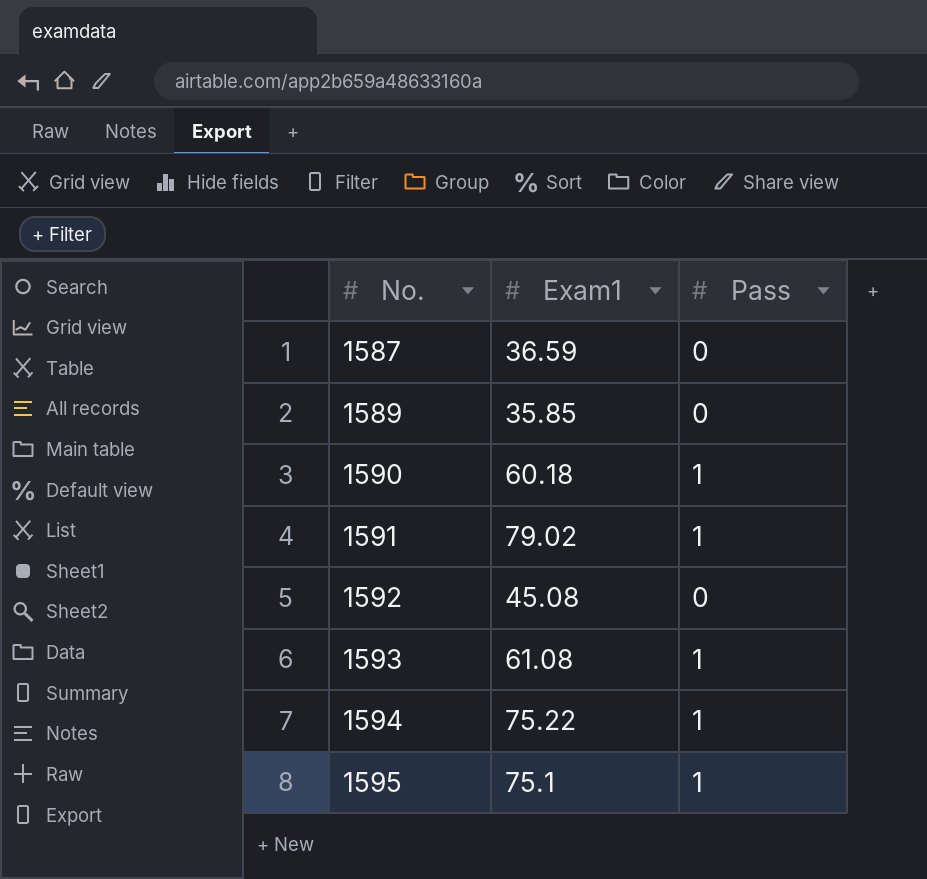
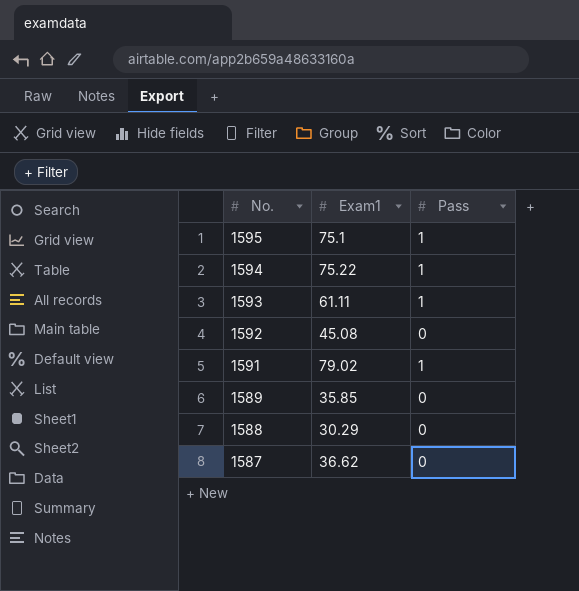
row order: No. ascending -> No. descending
row 1590: 60.18 | 1 -> none
1593 | Exam1: 61.08 -> 61.11
row 1588: none -> 30.29 | 0
1587 | Exam1: 36.59 -> 36.62

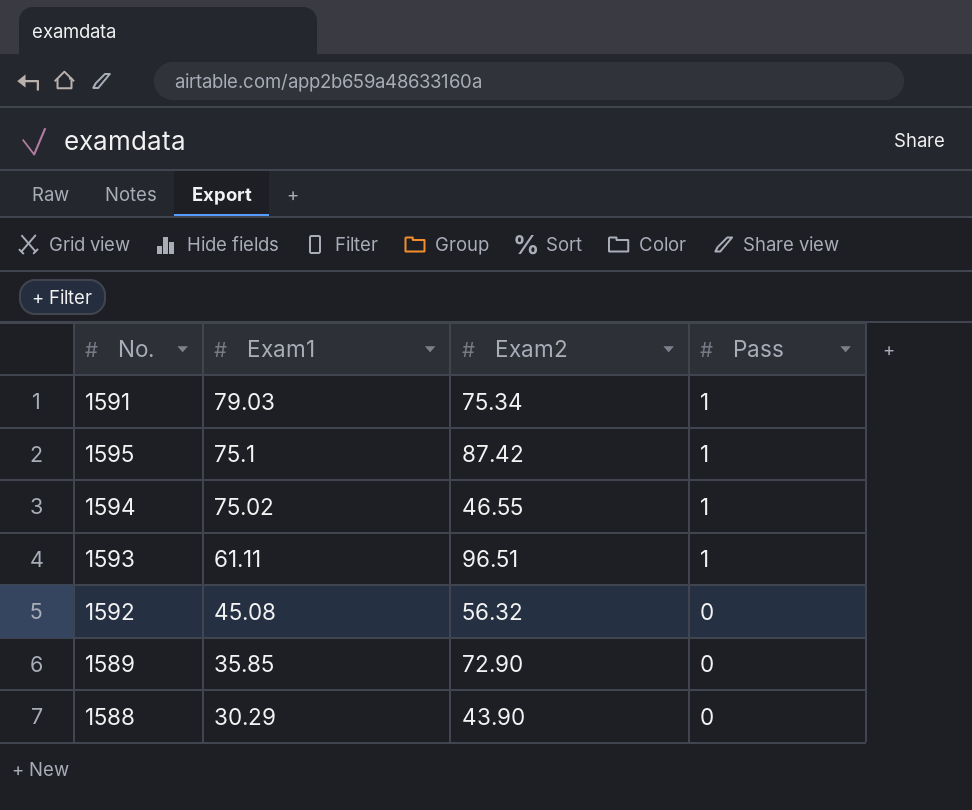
row order: No. descending -> Exam1 descending
column Exam2 | position: none -> 3
row 1587: 36.62 | 0 -> none
1591 | Exam1: 79.02 -> 79.03
1594 | Exam1: 75.22 -> 75.02

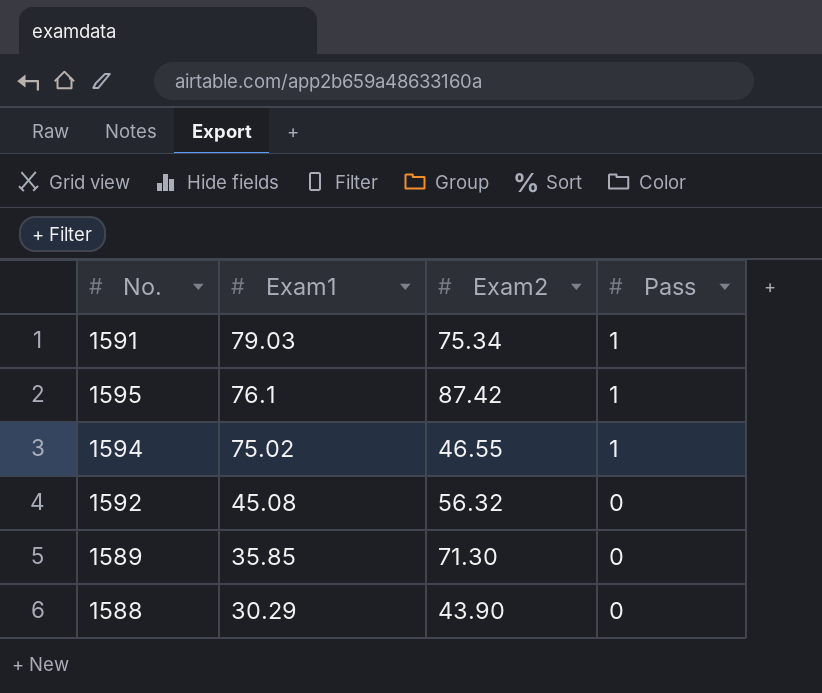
row 1593: 61.11 | 96.51 | 1 -> none
1595 | Exam1: 75.1 -> 76.1
1589 | Exam2: 72.90 -> 71.30

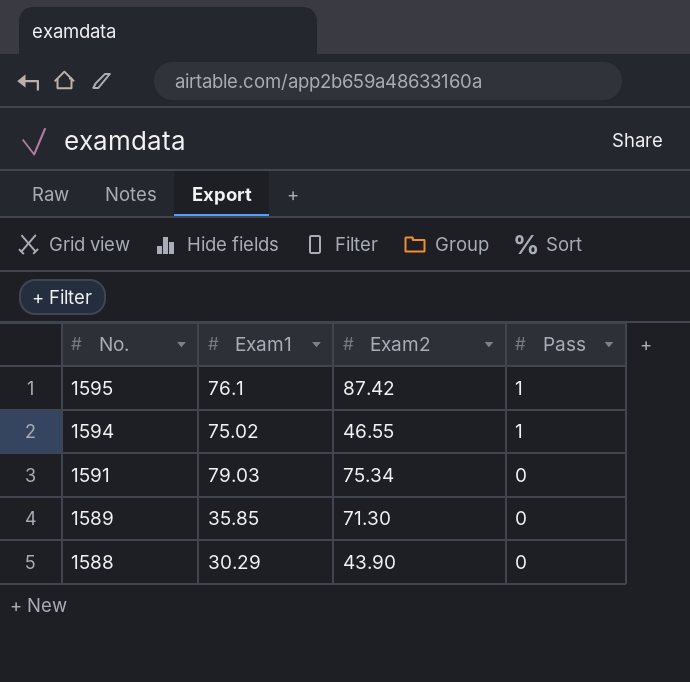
row order: Exam1 descending -> No. descending
row 1592: 45.08 | 56.32 | 0 -> none
1591 | Pass: 1 -> 0

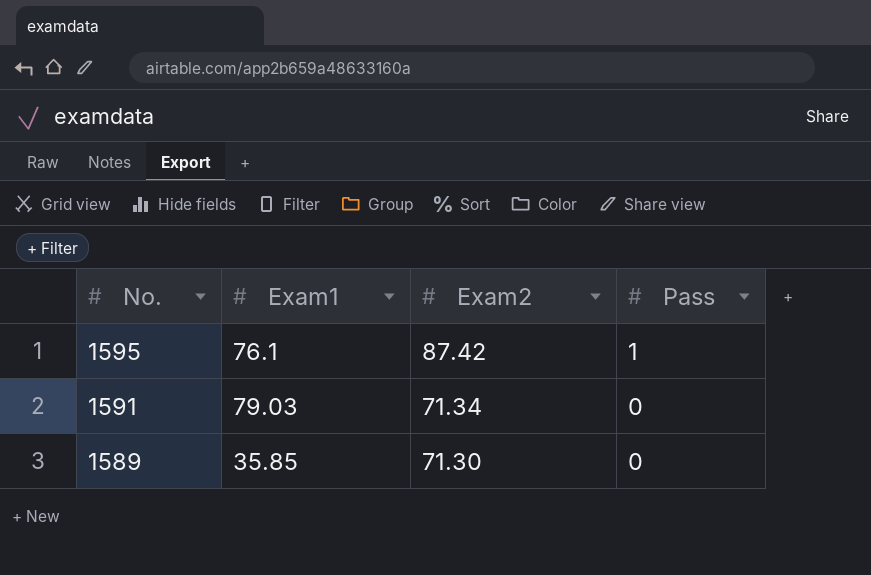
row 1594: 75.02 | 46.55 | 1 -> none
row 1588: 30.29 | 43.90 | 0 -> none
1591 | Exam2: 75.34 -> 71.34

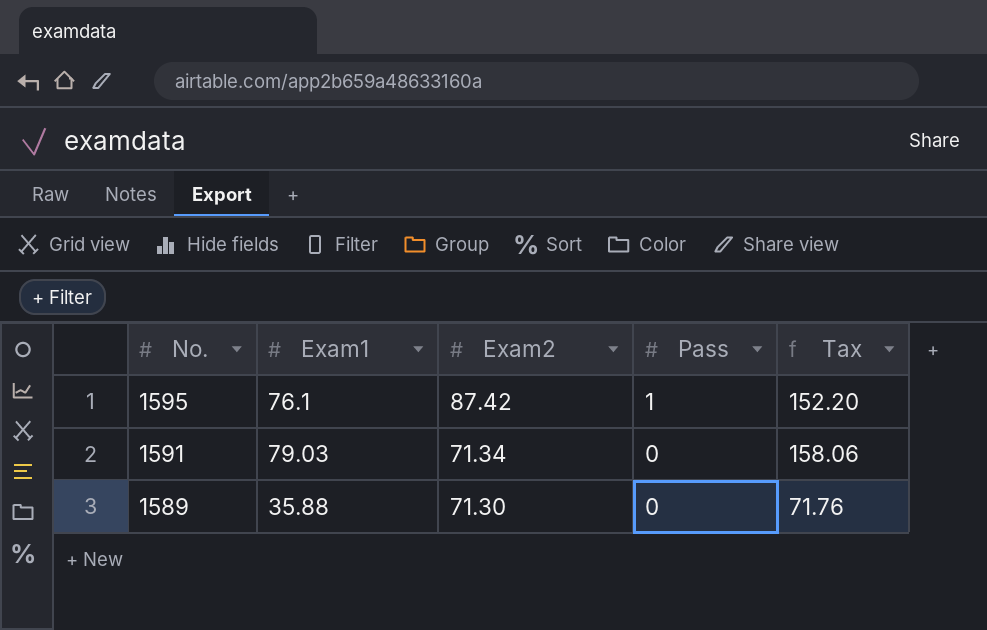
column Tax | formula: none -> [Exam1] * 2
1589 | Exam1: 35.85 -> 35.88

